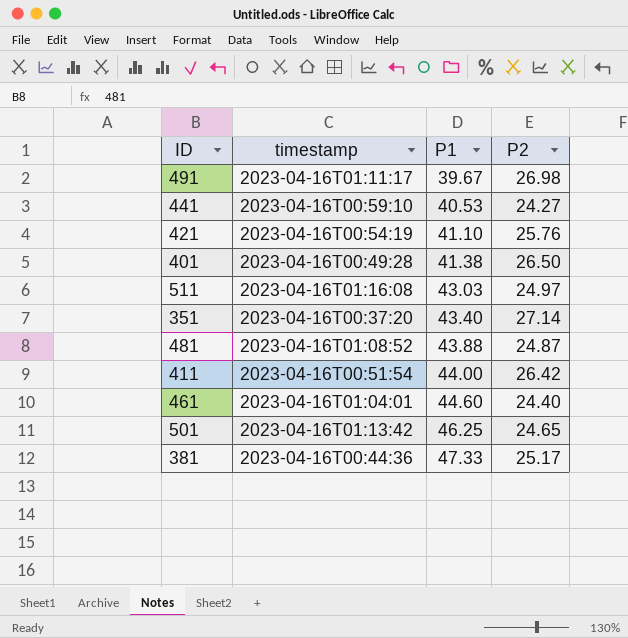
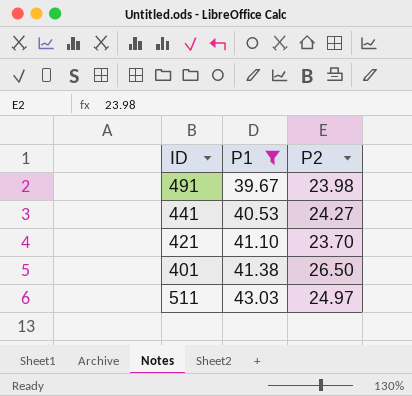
filter: none -> P1 <= 43.03
column timestamp | position: 2 -> none
491 | P2: 26.98 -> 23.98
421 | P2: 25.76 -> 23.70

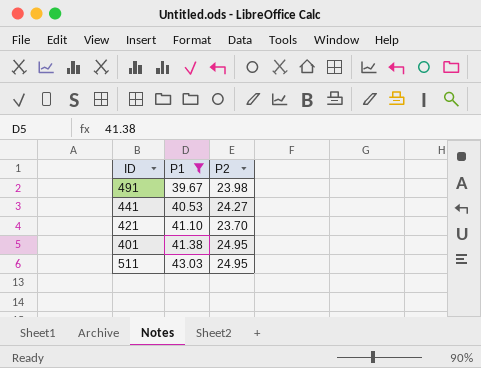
401 | P2: 26.50 -> 24.95
511 | P2: 24.97 -> 24.95

